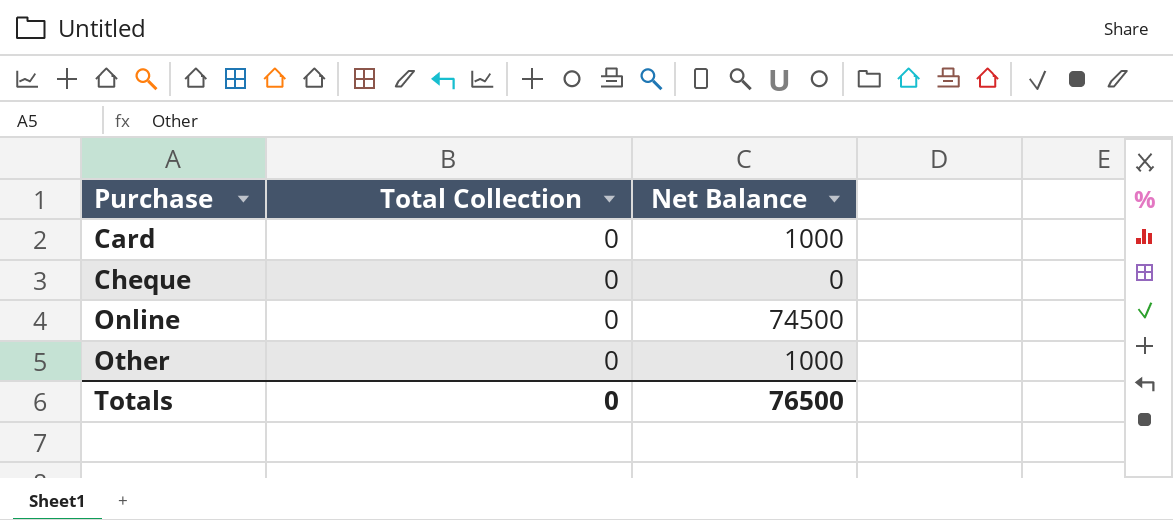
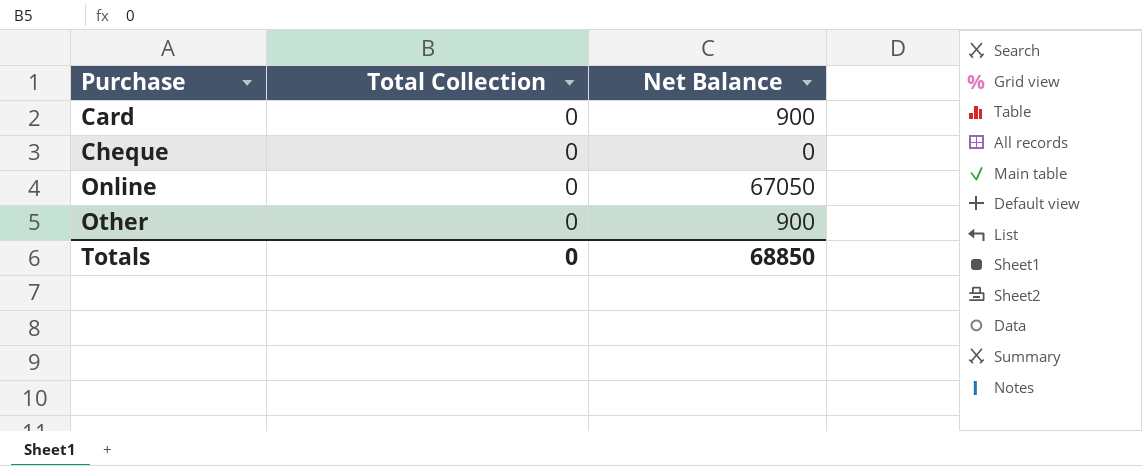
Card | Net Balance: 1000 -> 900
Online | Net Balance: 74500 -> 67050
Other | Net Balance: 1000 -> 900
Totals | Net Balance: 76500 -> 68850

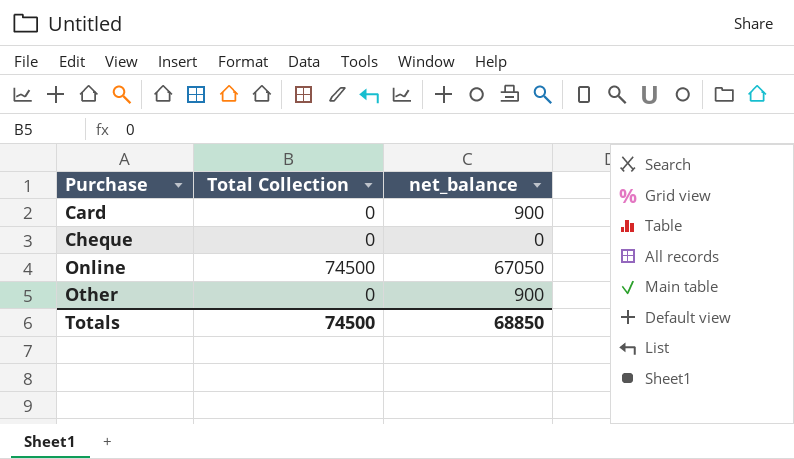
column name: Net Balance -> net_balance
Online | Total Collection: 0 -> 74500
Totals | Total Collection: 0 -> 74500

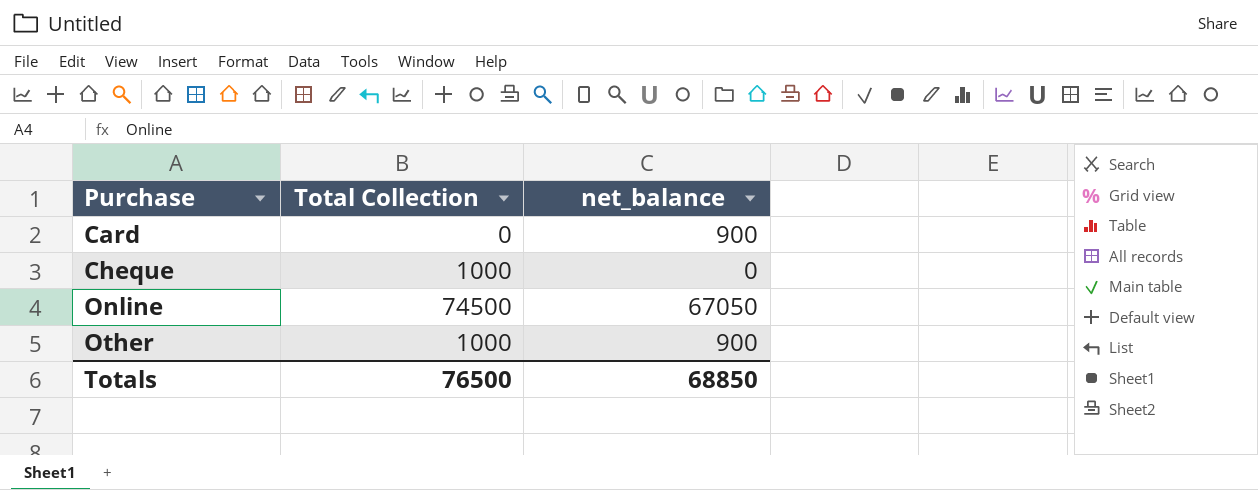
Cheque | Total Collection: 0 -> 1000
Other | Total Collection: 0 -> 1000
Totals | Total Collection: 74500 -> 76500

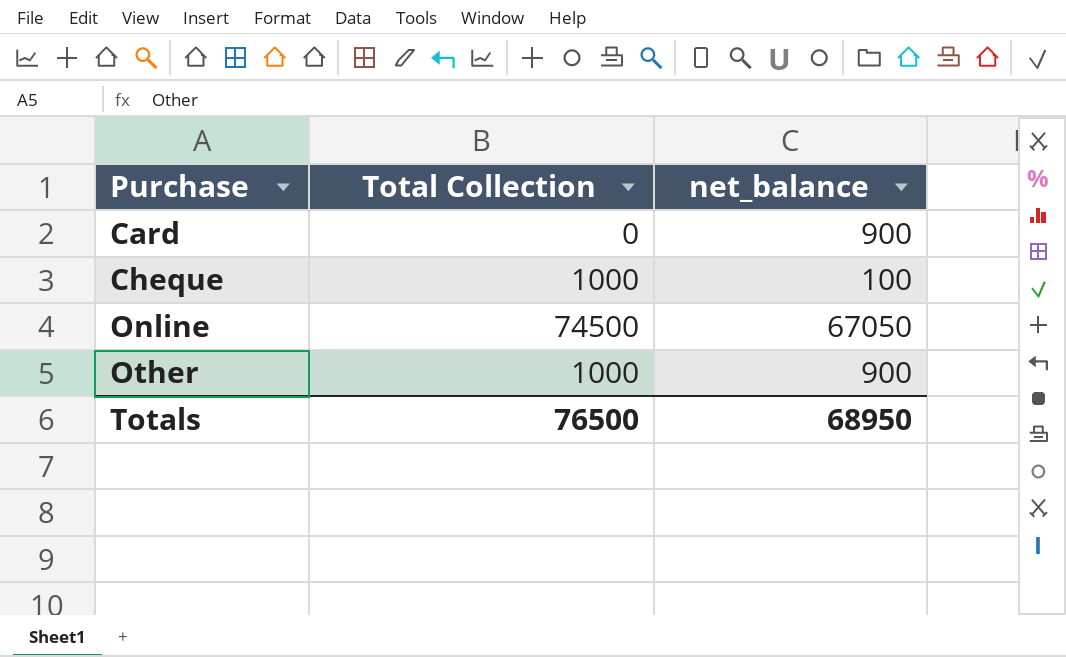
Cheque | net_balance: 0 -> 100
Totals | net_balance: 68850 -> 68950

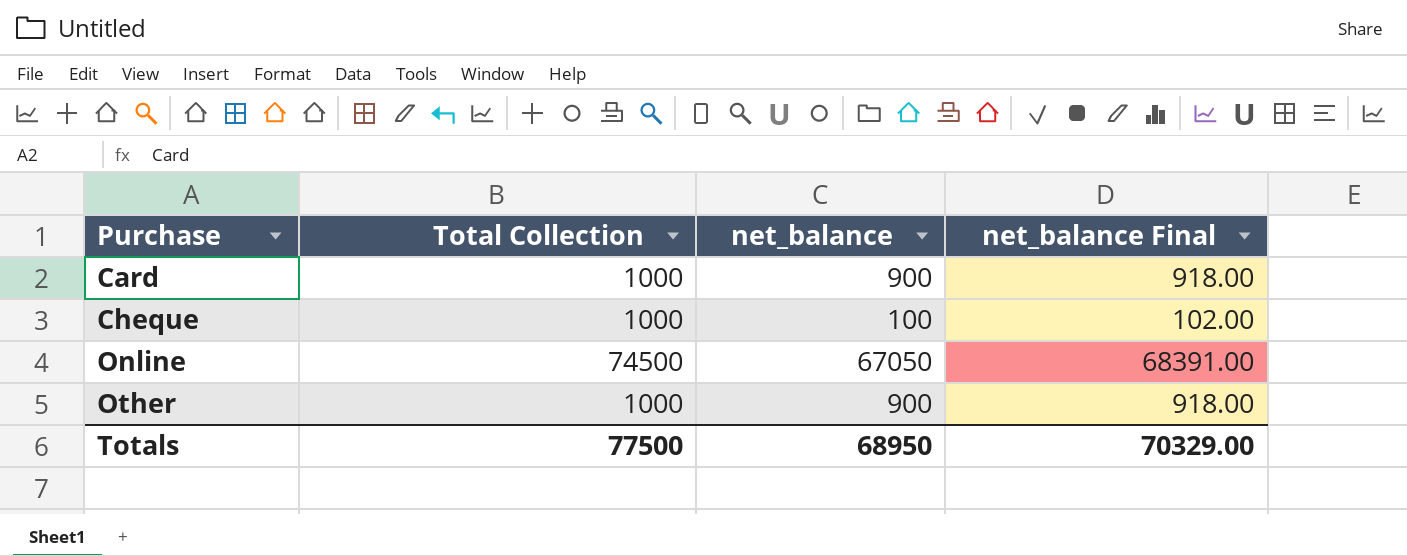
column net_balance Final | formula: none -> [net_balance] * 1.02
Card | Total Collection: 0 -> 1000
Totals | Total Collection: 76500 -> 77500

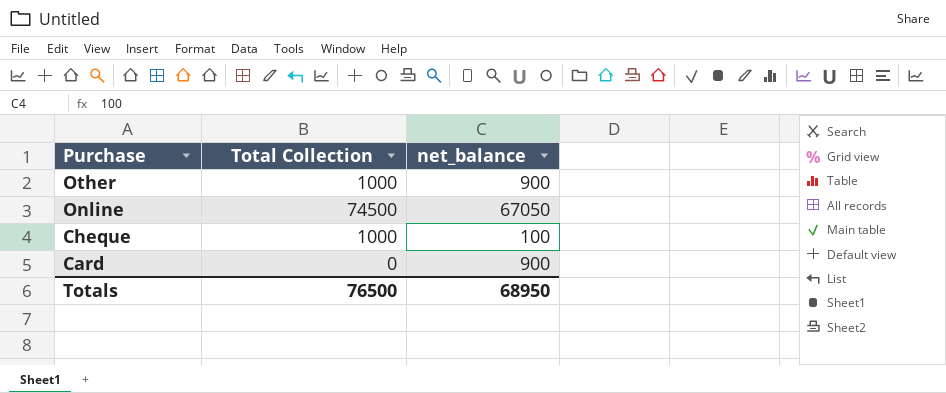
row order: Purchase ascending -> Purchase descending
column net_balance Final | formula: [net_balance] * 1.02 -> none
Card | Total Collection: 1000 -> 0
Totals | Total Collection: 77500 -> 76500

